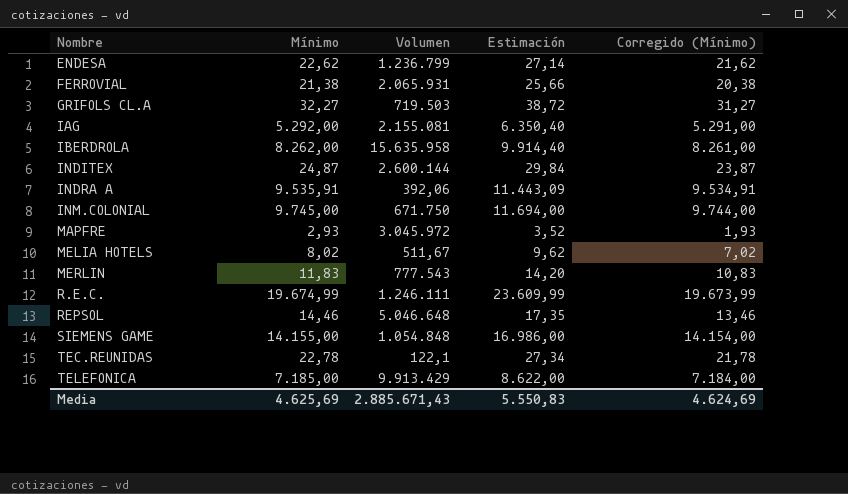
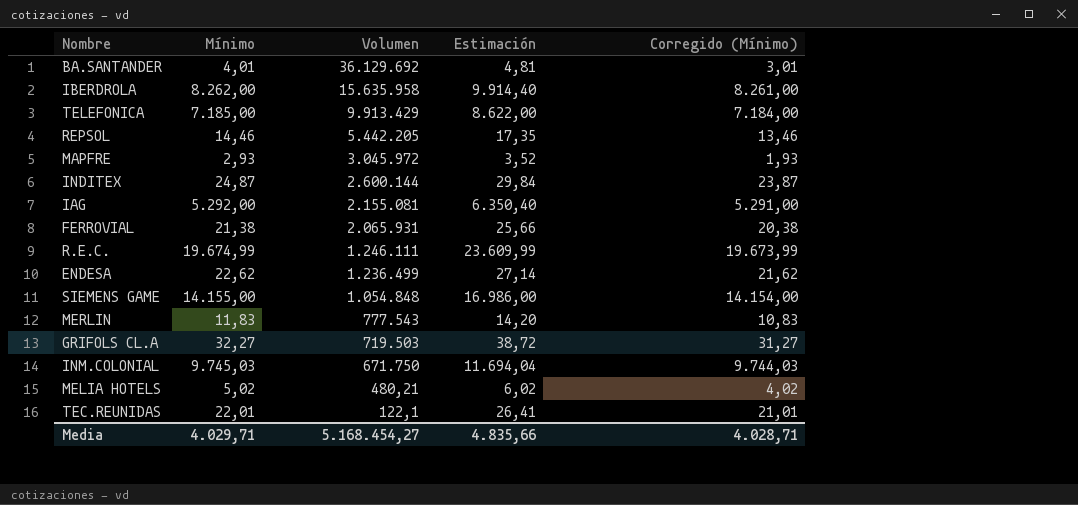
row order: Nombre ascending -> Volumen descending
row INDRA A: 9.535,91 | 392,06 | 11.443,09 | 9.534,91 -> none
row BA.SANTANDER: none -> 4,01 | 36.129.692 | 4,81 | 3,01
REPSOL | Volumen: 5.046.648 -> 5.442.205
ENDESA | Volumen: 1.236.799 -> 1.236.499
INM.COLONIAL | Mínimo: 9.745,00 -> 9.745,03
INM.COLONIAL | Estimación: 11.694,00 -> 11.694,04
INM.COLONIAL | Corregido (Mínimo): 9.744,00 -> 9.744,03
MELIA HOTELS | Mínimo: 8,02 -> 5,02
MELIA HOTELS | Volumen: 511,67 -> 480,21
MELIA HOTELS | Estimación: 9,62 -> 6,02
MELIA HOTELS | Corregido (Mínimo): 7,02 -> 4,02
TEC.REUNIDAS | Mínimo: 22,78 -> 22,01
TEC.REUNIDAS | Estimación: 27,34 -> 26,41
TEC.REUNIDAS | Corregido (Mínimo): 21,78 -> 21,01
Media | Mínimo: 4.625,69 -> 4.029,71
Media | Volumen: 2.885.671,43 -> 5.168.454,27
Media | Estimación: 5.550,83 -> 4.835,66
Media | Corregido (Mínimo): 4.624,69 -> 4.028,71

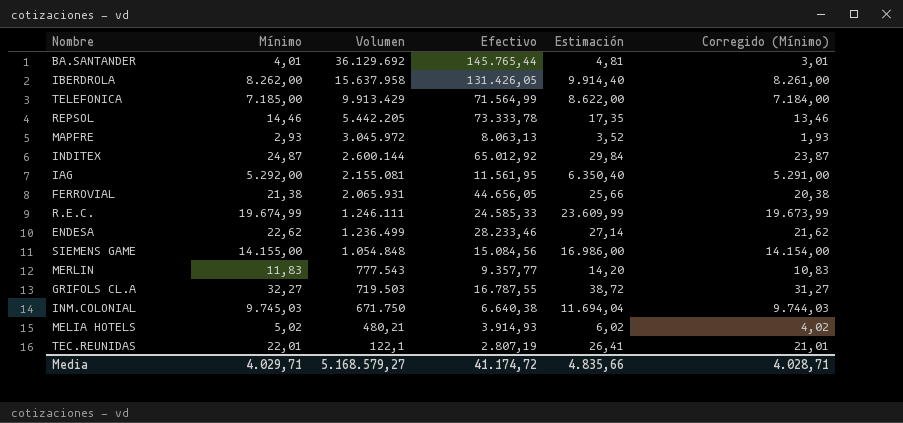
column Efectivo | position: none -> 4
IBERDROLA | Volumen: 15.635.958 -> 15.637.958
Media | Volumen: 5.168.454,27 -> 5.168.579,27

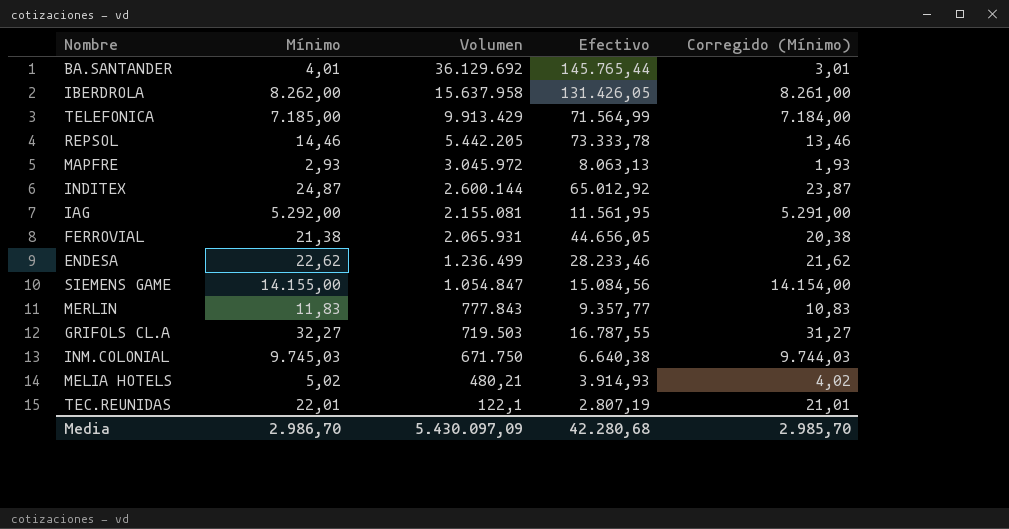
column Estimación | formula: [Mínimo] * 1,2 -> none
row R.E.C.: 19.674,99 | 1.246.111 | 24.585,33 | 23.609,99 | 19.673,99 -> none
SIEMENS GAME | Volumen: 1.054.848 -> 1.054.847
MERLIN | Volumen: 777.543 -> 777.843
Media | Mínimo: 4.029,71 -> 2.986,70
Media | Volumen: 5.168.579,27 -> 5.430.097,09
Media | Efectivo: 41.174,72 -> 42.280,68
Media | Corregido (Mínimo): 4.028,71 -> 2.985,70

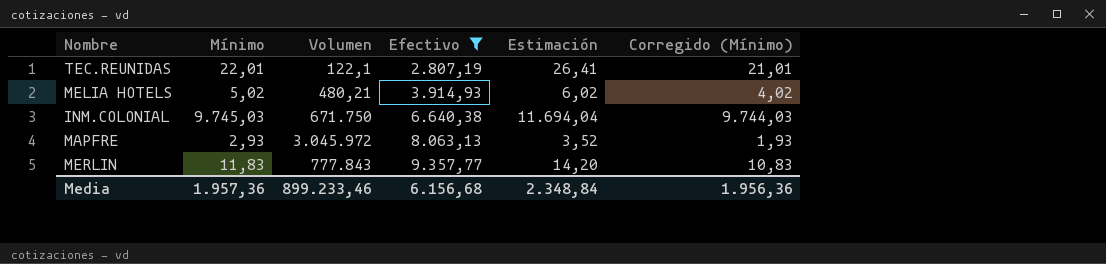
filter: none -> Efectivo <= 9.357,77
row order: Volumen descending -> Efectivo ascending
column Estimación | formula: none -> [Mínimo] * 1,2
Media | Mínimo: 2.986,70 -> 1.957,36
Media | Volumen: 5.430.097,09 -> 899.233,46
Media | Efectivo: 42.280,68 -> 6.156,68
Media | Corregido (Mínimo): 2.985,70 -> 1.956,36

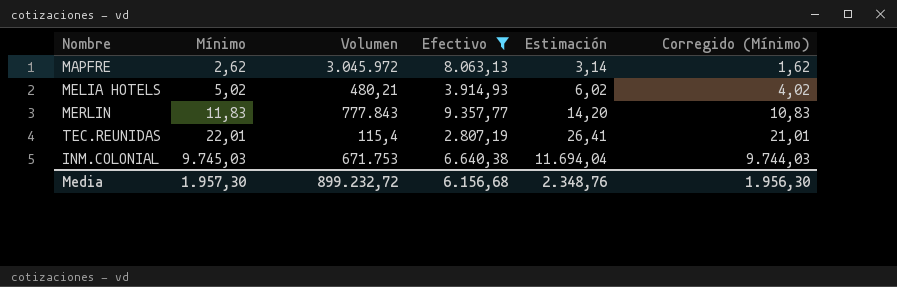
row order: Efectivo ascending -> Mínimo ascending
MAPFRE | Mínimo: 2,93 -> 2,62
MAPFRE | Estimación: 3,52 -> 3,14
MAPFRE | Corregido (Mínimo): 1,93 -> 1,62
TEC.REUNIDAS | Volumen: 122,1 -> 115,4
INM.COLONIAL | Volumen: 671.750 -> 671.753
Media | Mínimo: 1.957,36 -> 1.957,30
Media | Volumen: 899.233,46 -> 899.232,72
Media | Estimación: 2.348,84 -> 2.348,76
Media | Corregido (Mínimo): 1.956,36 -> 1.956,30

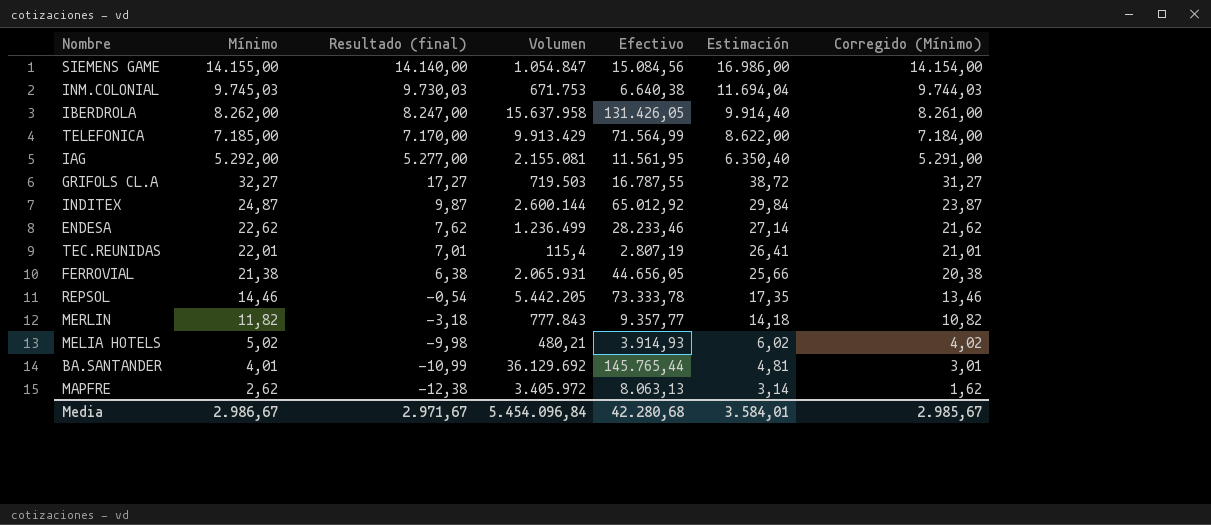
filter: Efectivo <= 9.357,77 -> none
row order: Mínimo ascending -> Mínimo descending
column Resultado (final) | formula: none -> [Mínimo] - 15
MERLIN | Mínimo: 11,83 -> 11,82
MERLIN | Estimación: 14,20 -> 14,18
MERLIN | Corregido (Mínimo): 10,83 -> 10,82
MAPFRE | Volumen: 3.045.972 -> 3.405.972
Media | Mínimo: 1.957,30 -> 2.986,67
Media | Volumen: 899.232,72 -> 5.454.096,84
Media | Efectivo: 6.156,68 -> 42.280,68
Media | Estimación: 2.348,76 -> 3.584,01
Media | Corregido (Mínimo): 1.956,30 -> 2.985,67

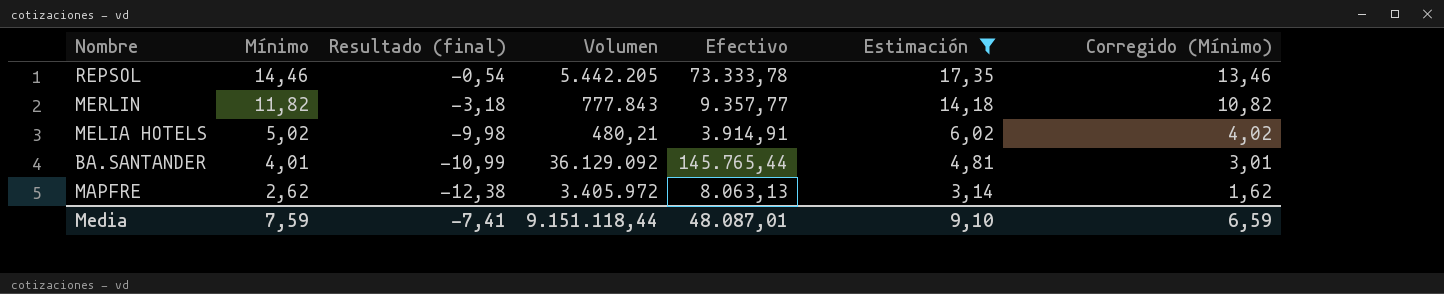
filter: none -> Estimación <= 17,35
MELIA HOTELS | Efectivo: 3.914,93 -> 3.914,91
BA.SANTANDER | Volumen: 36.129.692 -> 36.129.092
Media | Mínimo: 2.986,67 -> 7,59
Media | Resultado (final): 2.971,67 -> -7,41
Media | Volumen: 5.454.096,84 -> 9.151.118,44
Media | Efectivo: 42.280,68 -> 48.087,01
Media | Estimación: 3.584,01 -> 9,10
Media | Corregido (Mínimo): 2.985,67 -> 6,59

